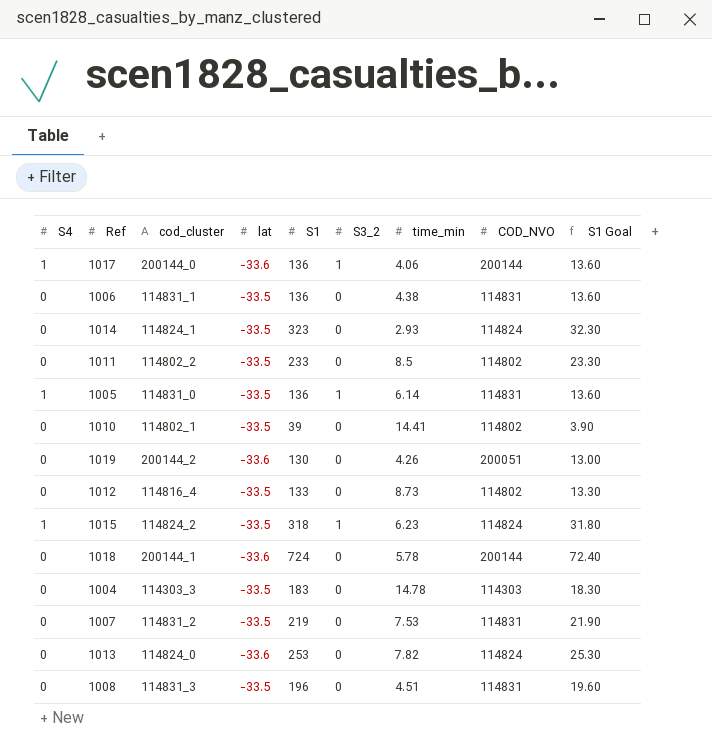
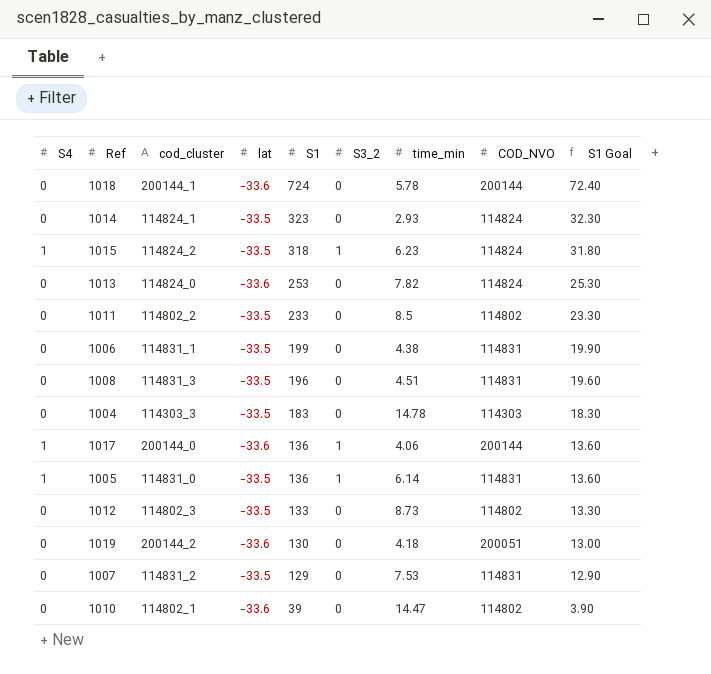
row order: none -> S1 descending
1006 | S1: 136 -> 199
1006 | S1 Goal: 13.60 -> 19.90
1012 | cod_cluster: 114816_4 -> 114802_3
1019 | time_min: 4.26 -> 4.18
1007 | S1: 219 -> 129
1007 | S1 Goal: 21.90 -> 12.90
1010 | lat: -33.5 -> -33.6
1010 | time_min: 14.41 -> 14.47

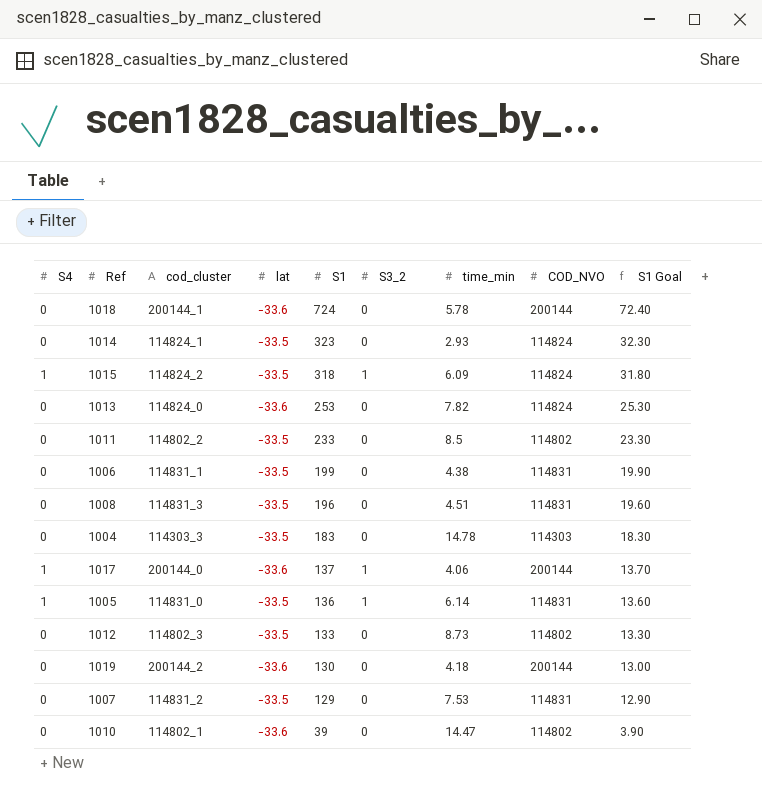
1015 | time_min: 6.23 -> 6.09
1017 | S1: 136 -> 137
1017 | S1 Goal: 13.60 -> 13.70
1019 | COD_NVO: 200051 -> 200144

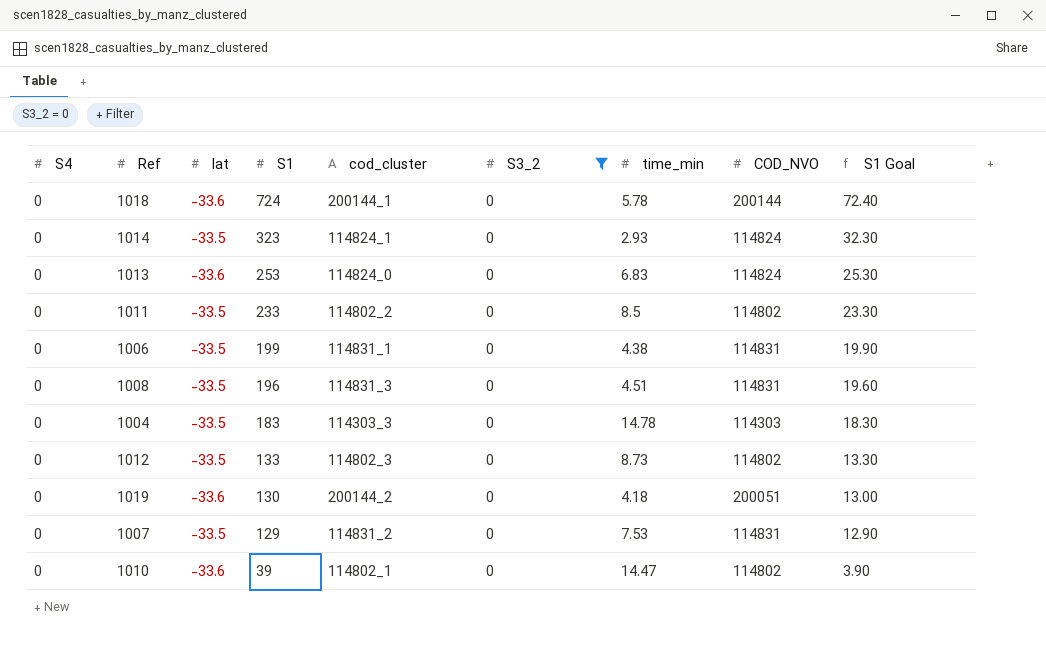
filter: none -> S3_2 = 0
column cod_cluster | position: 3 -> 5
1013 | time_min: 7.82 -> 6.83
1019 | COD_NVO: 200144 -> 200051

